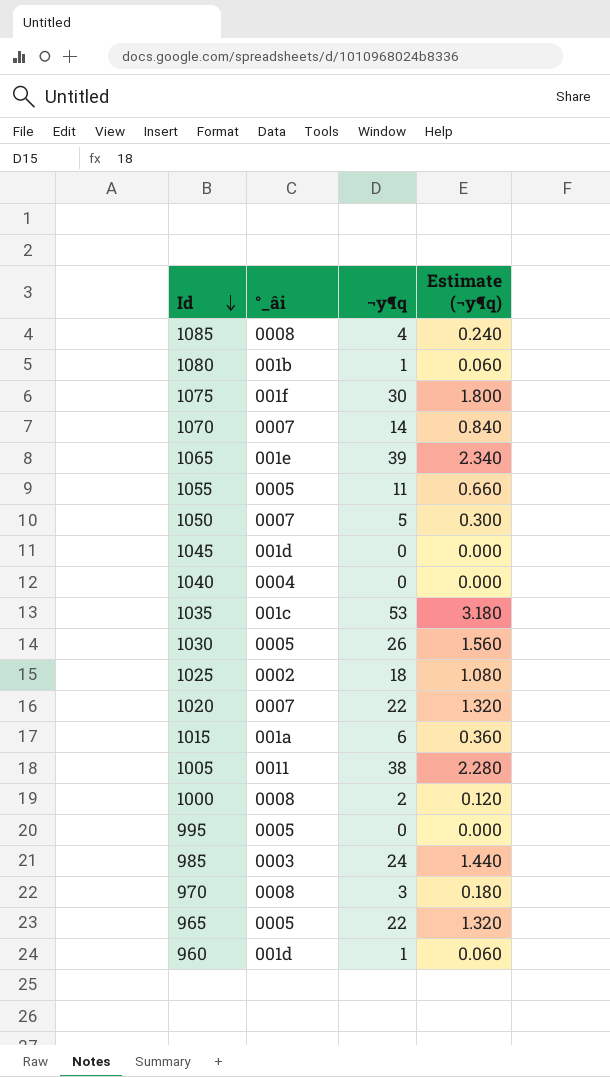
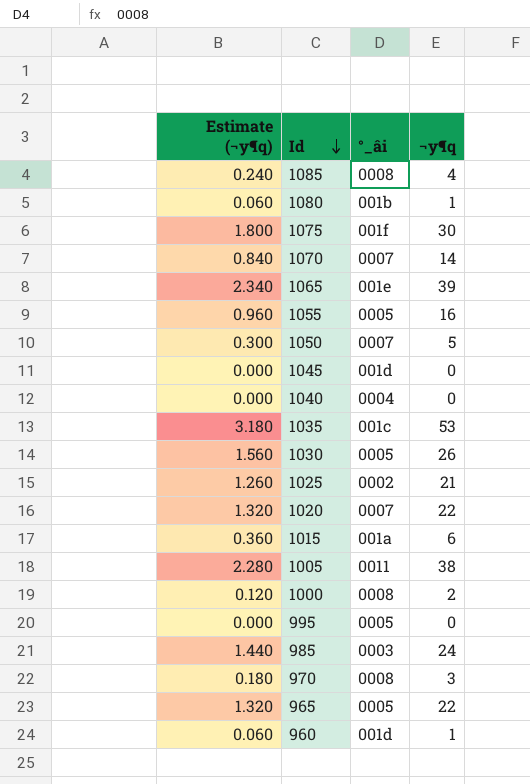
column Estimate (¬y¶q) | position: 4 -> 1
1055 | Estimate (¬y¶q): 0.660 -> 0.960
1055 | ¬y¶q: 11 -> 16
1025 | Estimate (¬y¶q): 1.080 -> 1.260
1025 | ¬y¶q: 18 -> 21

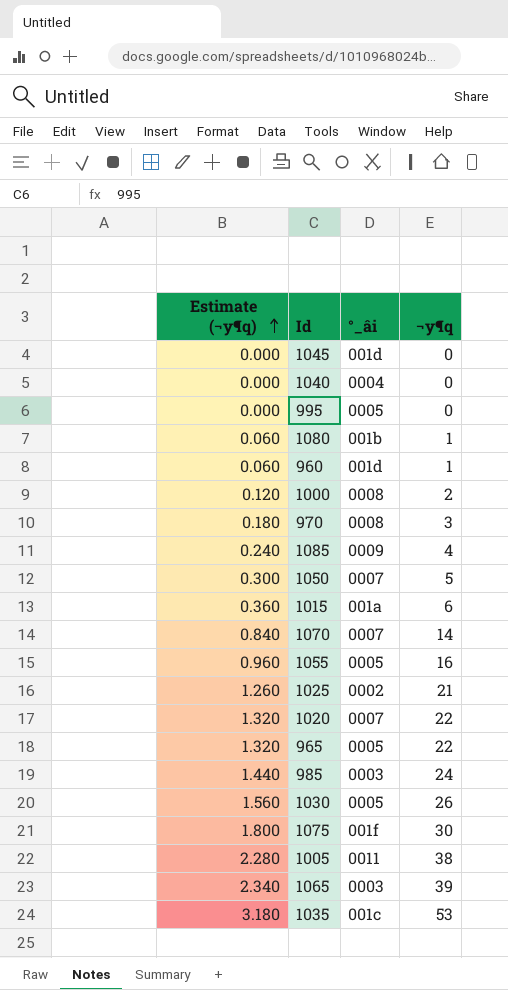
row order: Id descending -> Estimate (¬y¶q) ascending
1085 | °_âi: 0008 -> 0009
1065 | °_âi: 001e -> 0003

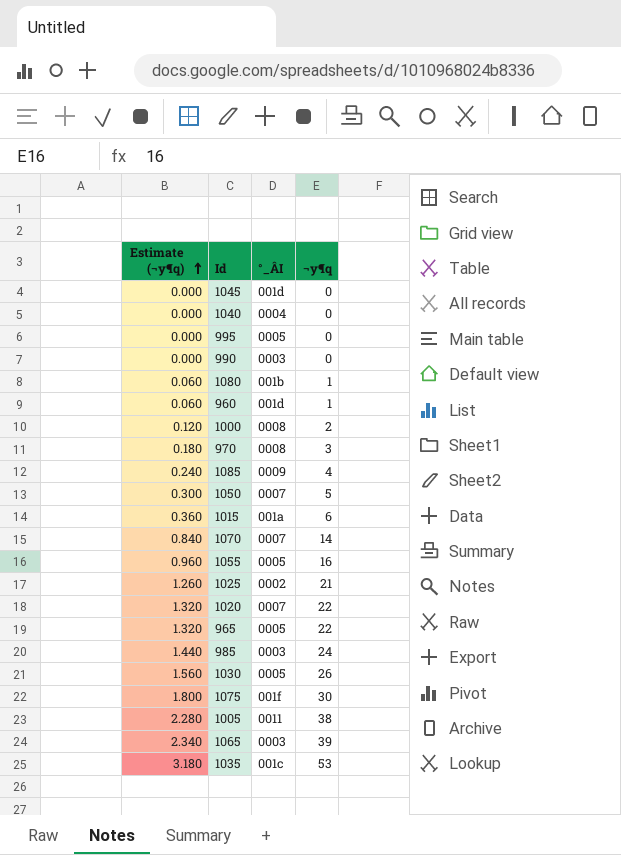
column name: °_âi -> °_ÂI
row 990: none -> 0.000 | 0003 | 0

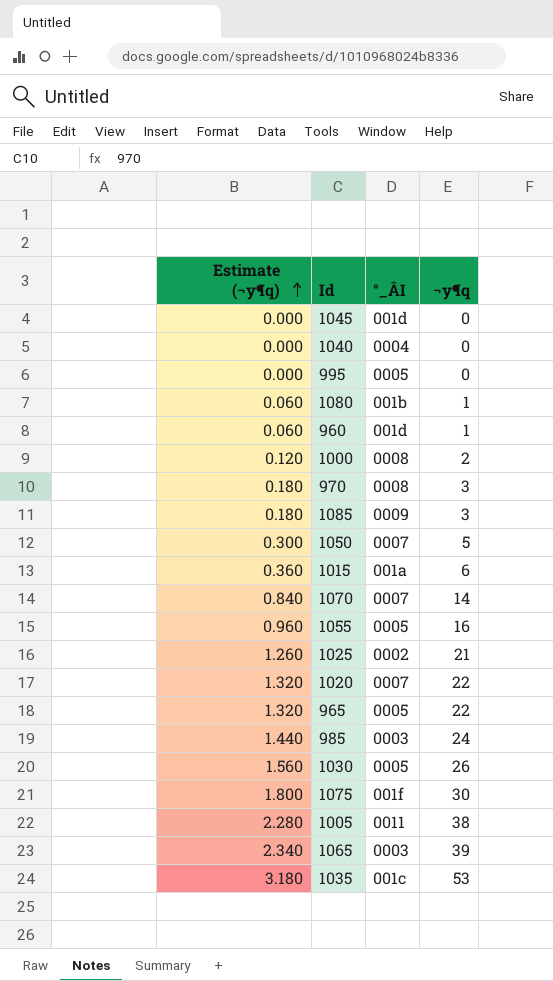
row 990: 0.000 | 0003 | 0 -> none
1085 | Estimate (¬y¶q): 0.240 -> 0.180
1085 | ¬y¶q: 4 -> 3

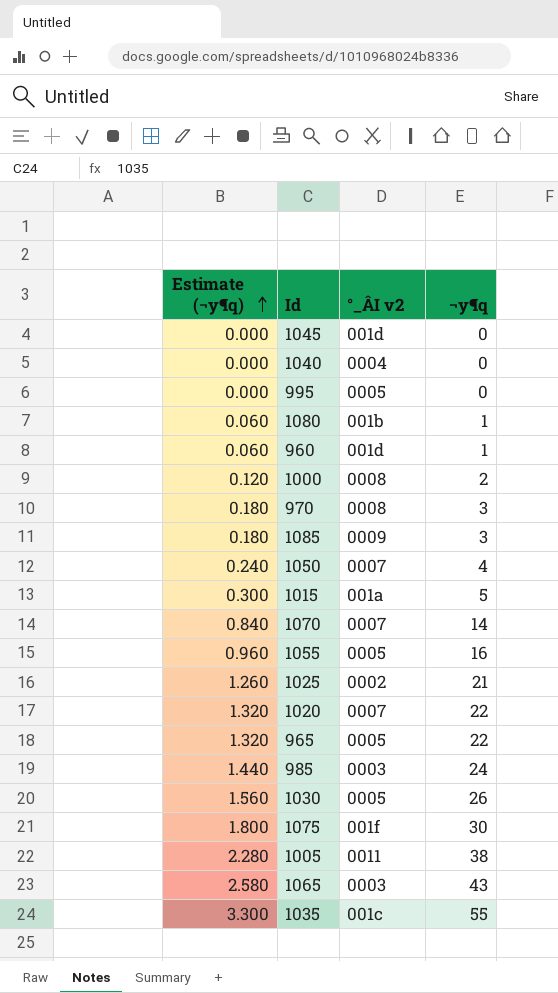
column name: °_ÂI -> °_ÂI v2
1050 | Estimate (¬y¶q): 0.300 -> 0.240
1050 | ¬y¶q: 5 -> 4
1015 | Estimate (¬y¶q): 0.360 -> 0.300
1015 | ¬y¶q: 6 -> 5
1065 | Estimate (¬y¶q): 2.340 -> 2.580
1065 | ¬y¶q: 39 -> 43
1035 | Estimate (¬y¶q): 3.180 -> 3.300
1035 | ¬y¶q: 53 -> 55

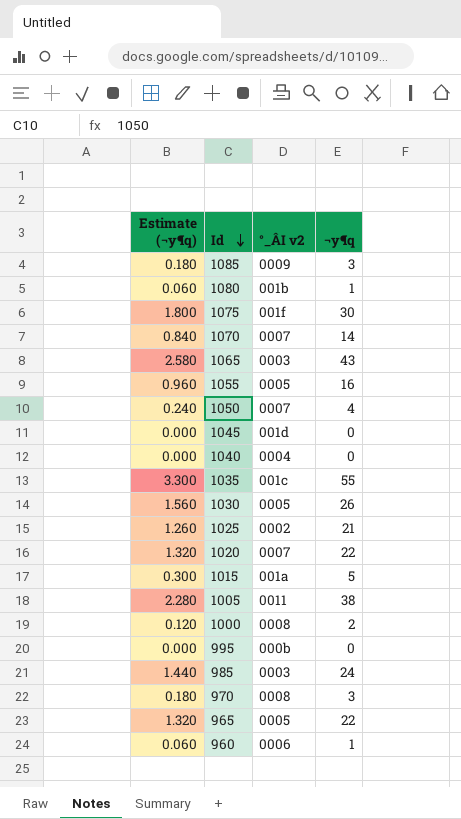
row order: Estimate (¬y¶q) ascending -> Id descending
995 | °_ÂI v2: 0005 -> 000b
960 | °_ÂI v2: 001d -> 0006

